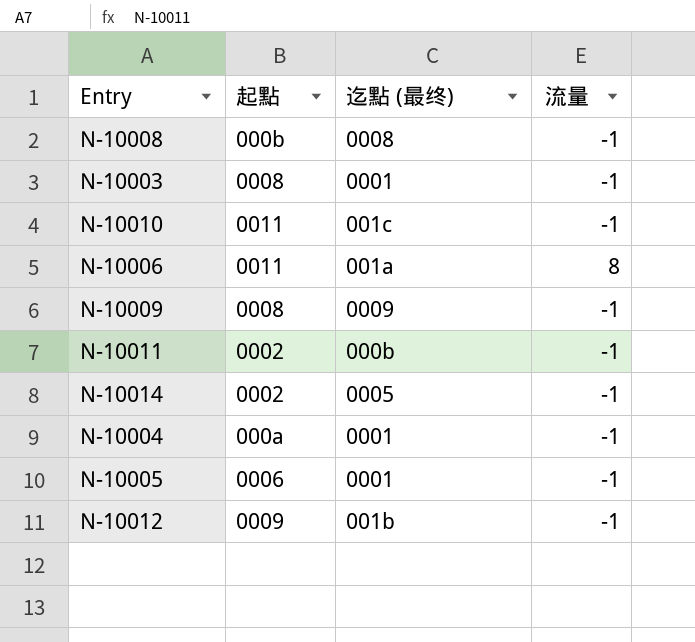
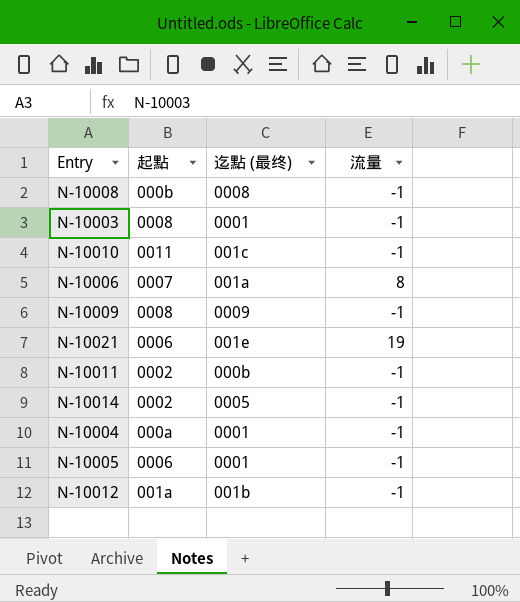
N-10006 | 起點: 0011 -> 0007
row N-10021: none -> 0006 | 001e | 19
N-10012 | 起點: 0009 -> 001a

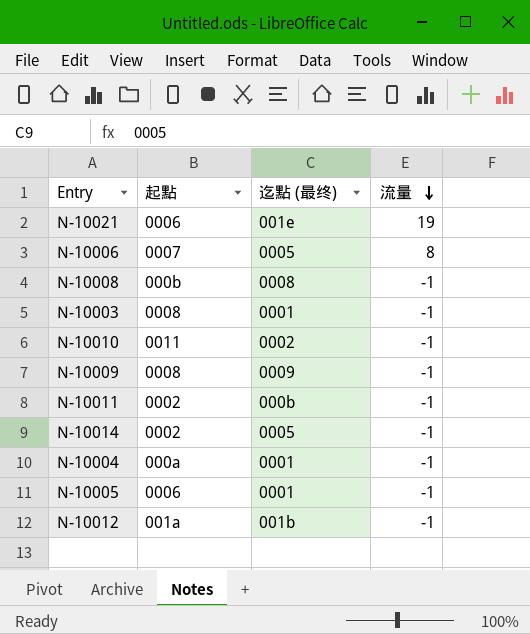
row order: none -> 流量 descending
N-10006 | 迄點 (最终): 001a -> 0005
N-10010 | 迄點 (最终): 001c -> 0002

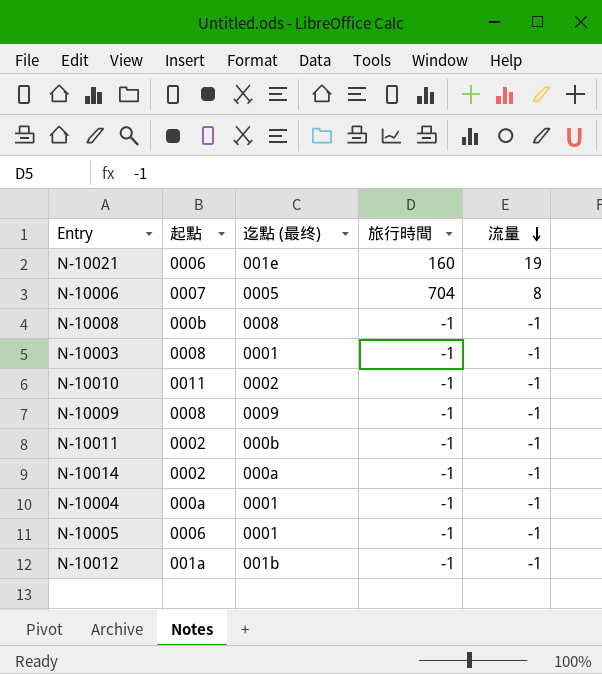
column 旅行時間 | position: none -> 4
N-10014 | 迄點 (最终): 0005 -> 000a

